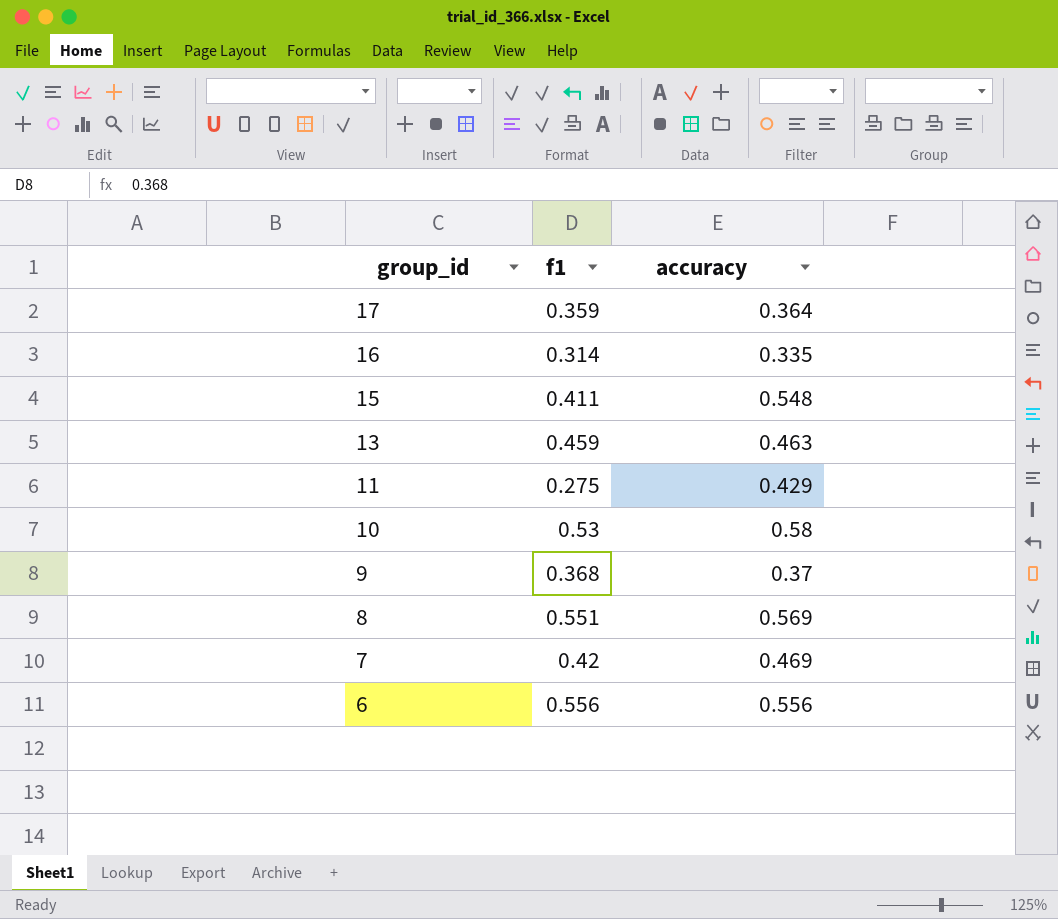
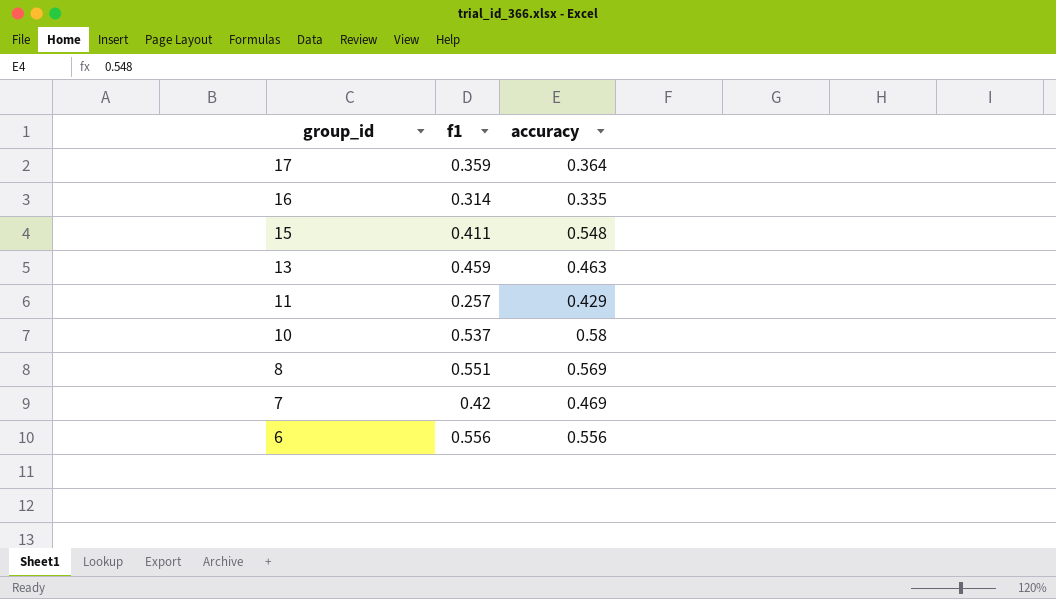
row 9: 0.368 | 0.37 -> none
11 | f1: 0.275 -> 0.257
10 | f1: 0.53 -> 0.537

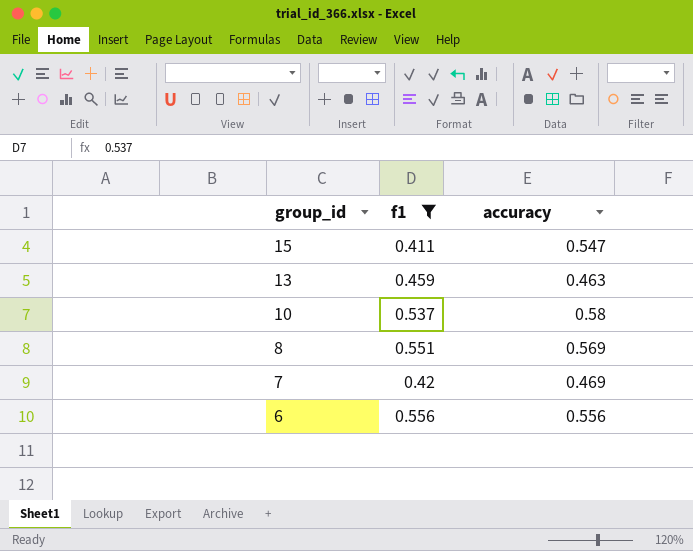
filter: none -> f1 >= 0.411
15 | accuracy: 0.548 -> 0.547

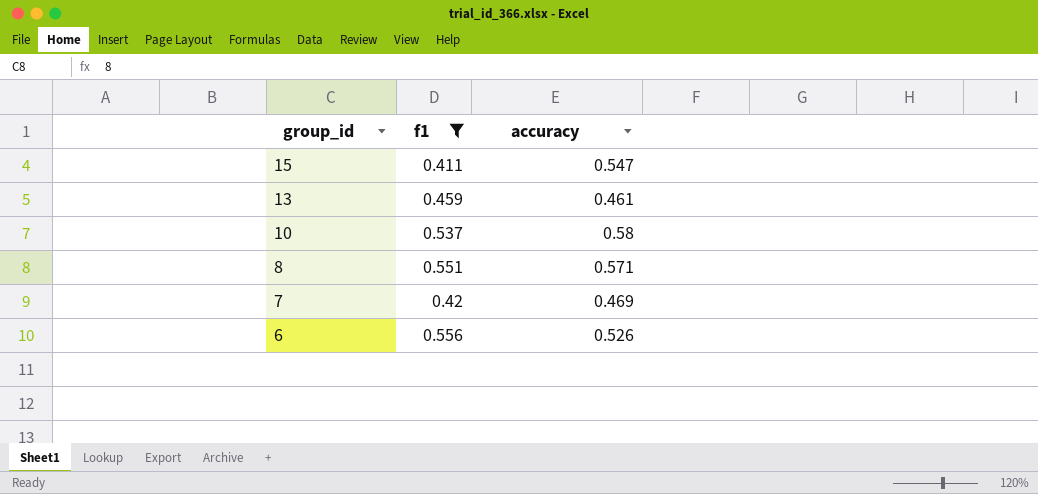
13 | accuracy: 0.463 -> 0.461
8 | accuracy: 0.569 -> 0.571
6 | accuracy: 0.556 -> 0.526

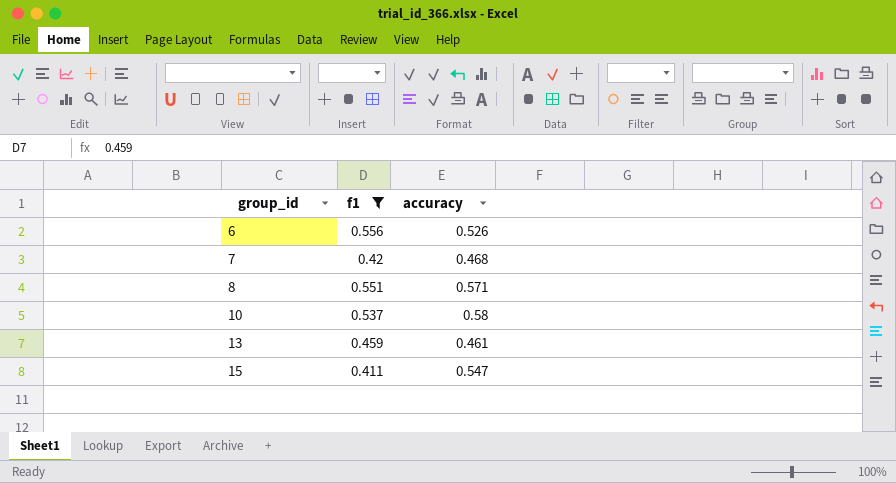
row order: group_id descending -> group_id ascending
7 | accuracy: 0.469 -> 0.468

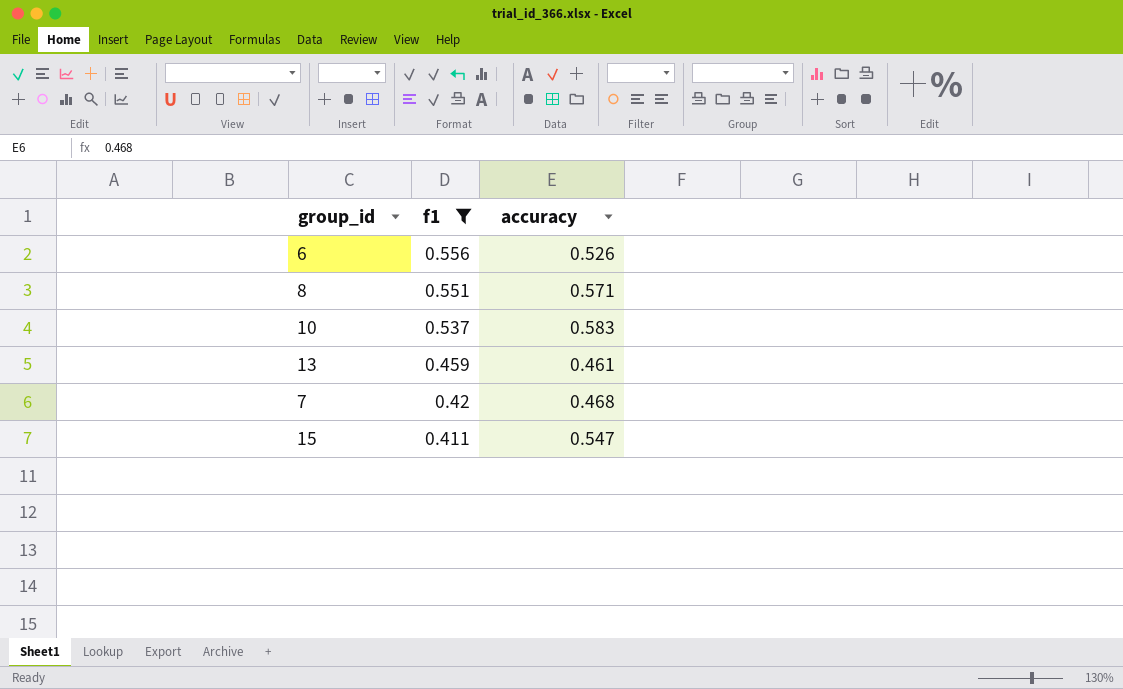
row order: group_id ascending -> f1 descending
10 | accuracy: 0.58 -> 0.583

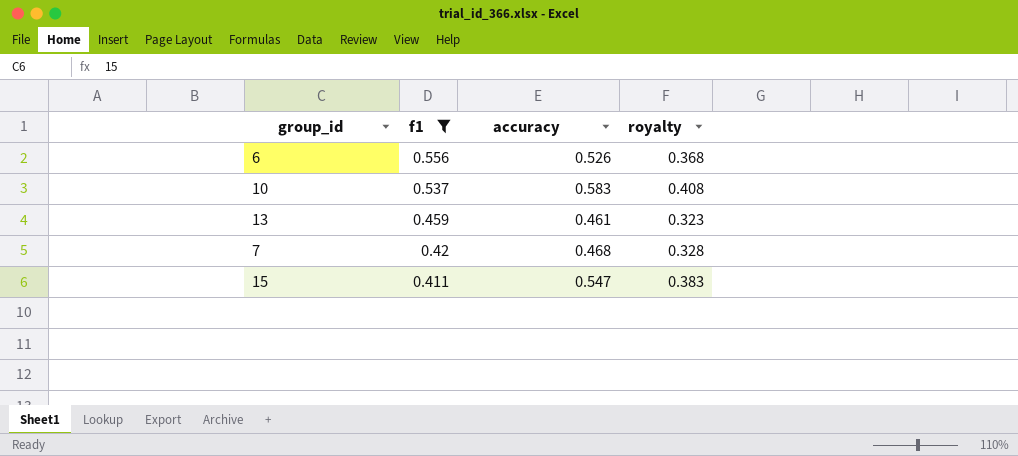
column royalty | formula: none -> [accuracy] * 0.7
row 8: 0.551 | 0.571 -> none

